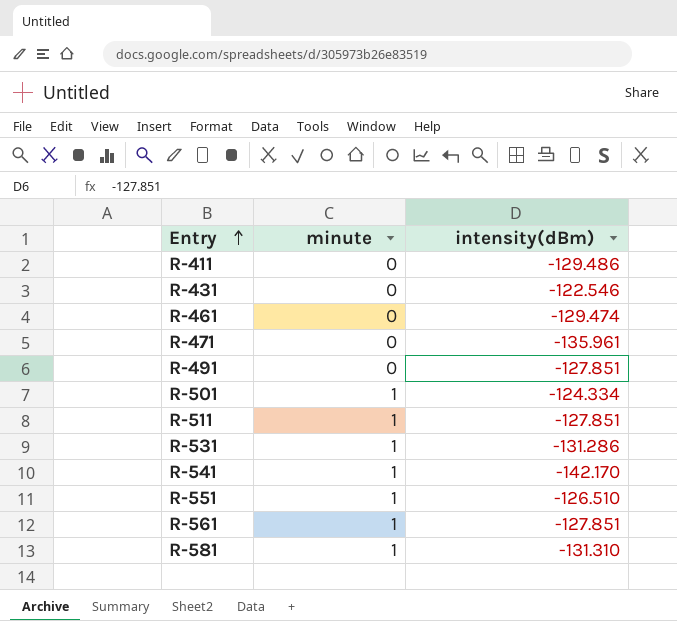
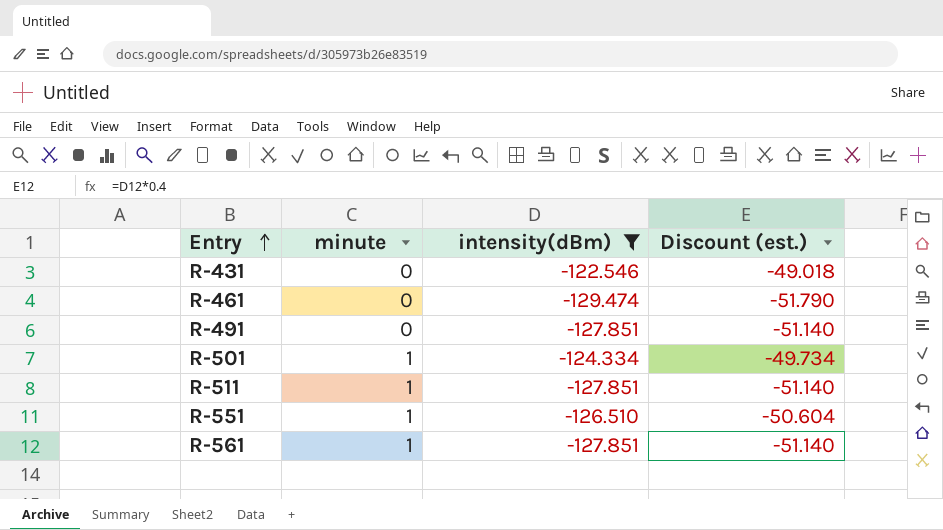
filter: none -> intensity(dBm) >= -129.474
column Discount (est.) | formula: none -> [intensity(dBm)] * 0.4

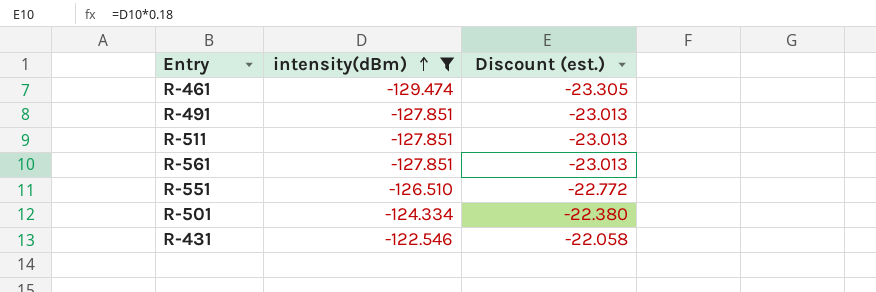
row order: Entry ascending -> intensity(dBm) ascending
column minute | position: 2 -> none
column Discount (est.) | formula: [intensity(dBm)] * 0.4 -> [intensity(dBm)] * 0.18

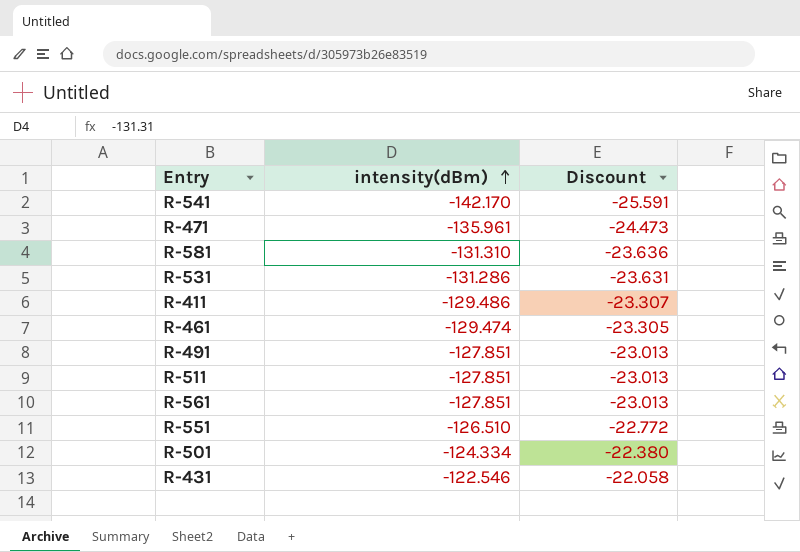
filter: intensity(dBm) >= -129.474 -> none
column name: Discount (est.) -> Discount

